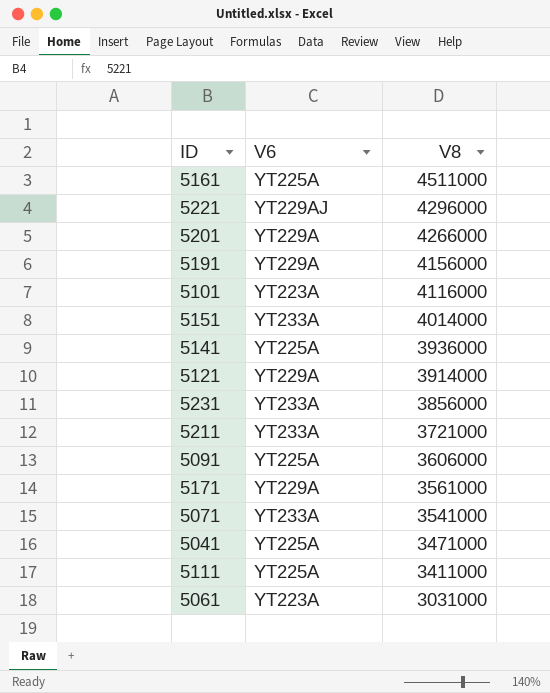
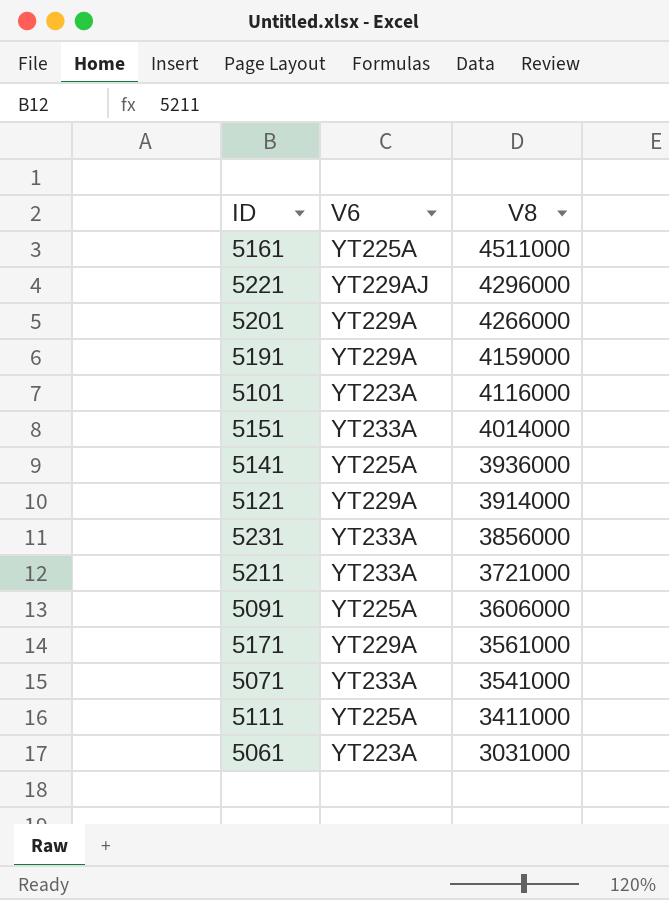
row 5041: YT225A | 3471000 -> none
5191 | V8: 4156000 -> 4159000

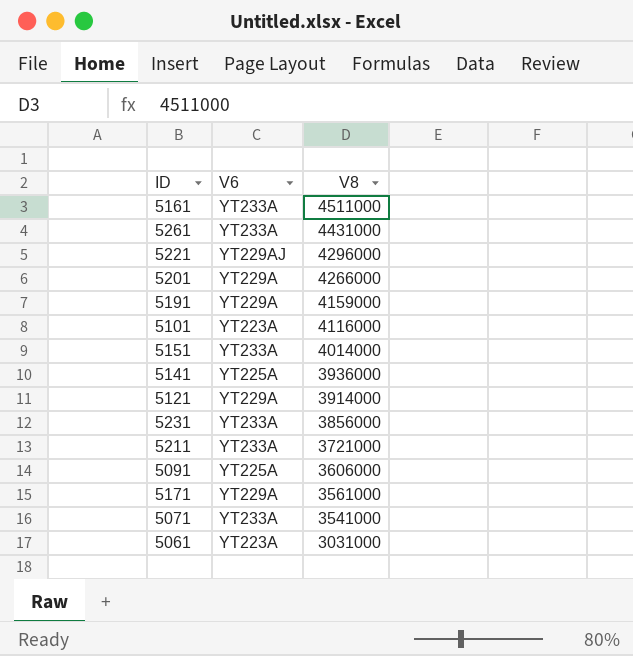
row 5111: YT225A | 3411000 -> none
5161 | V6: YT225A -> YT233A
row 5261: none -> YT233A | 4431000

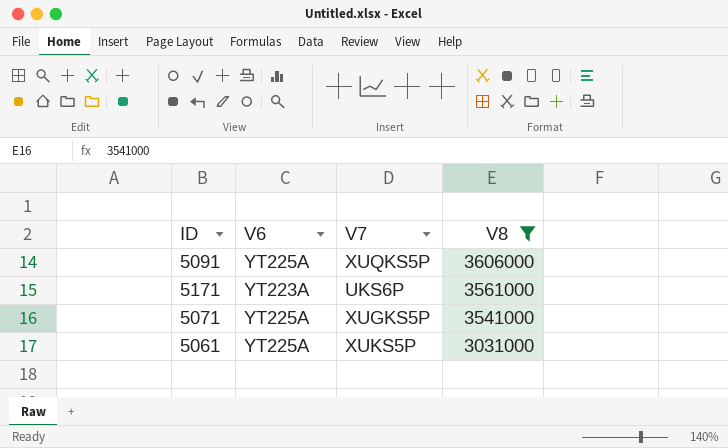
filter: none -> V8 <= 3606000
column V7 | position: none -> 3
5171 | V6: YT229A -> YT223A
5071 | V6: YT233A -> YT225A
5061 | V6: YT223A -> YT225A

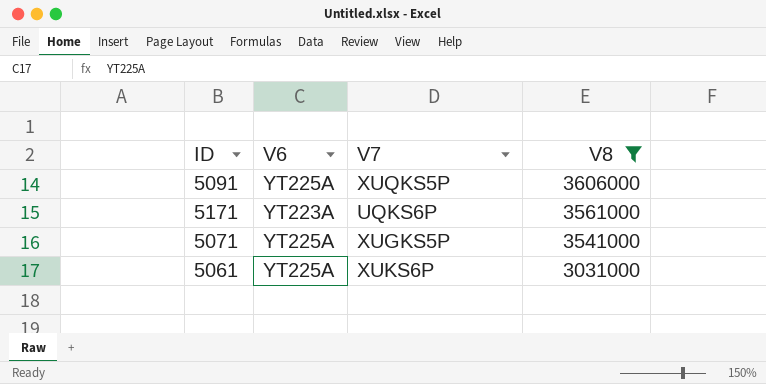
5171 | V7: UKS6P -> UQKS6P
5061 | V7: XUKS5P -> XUKS6P

